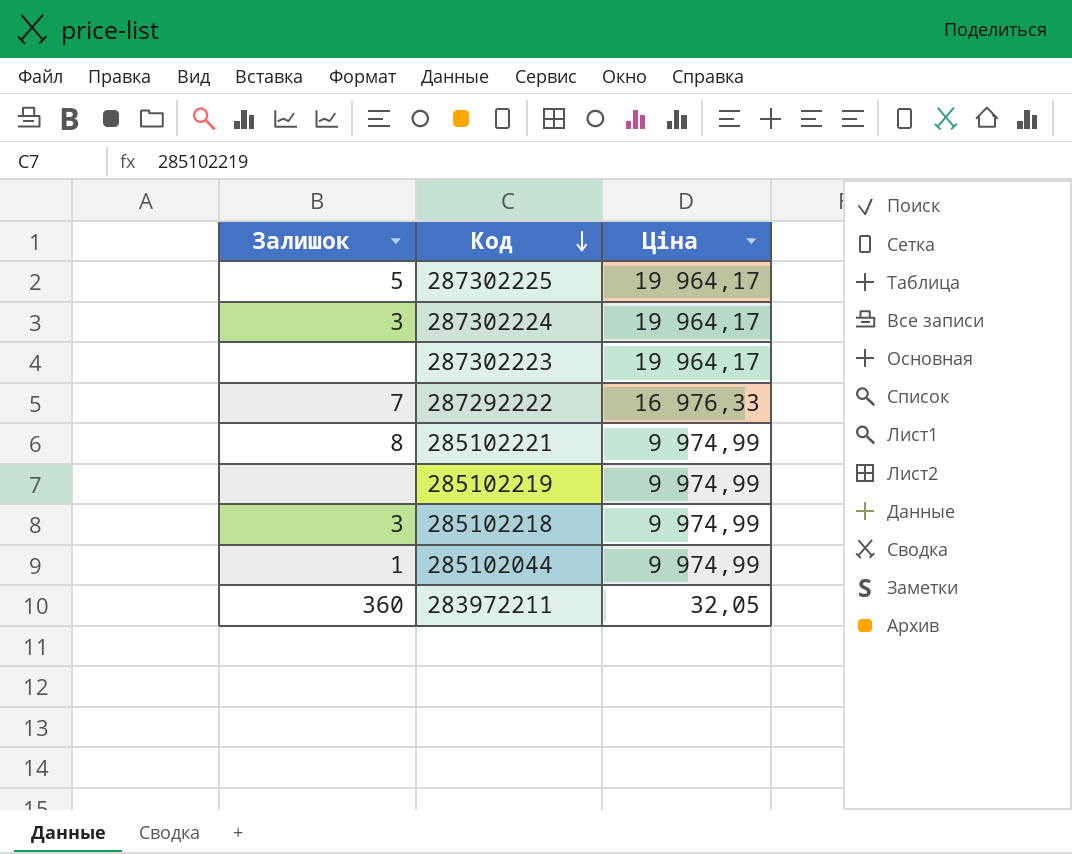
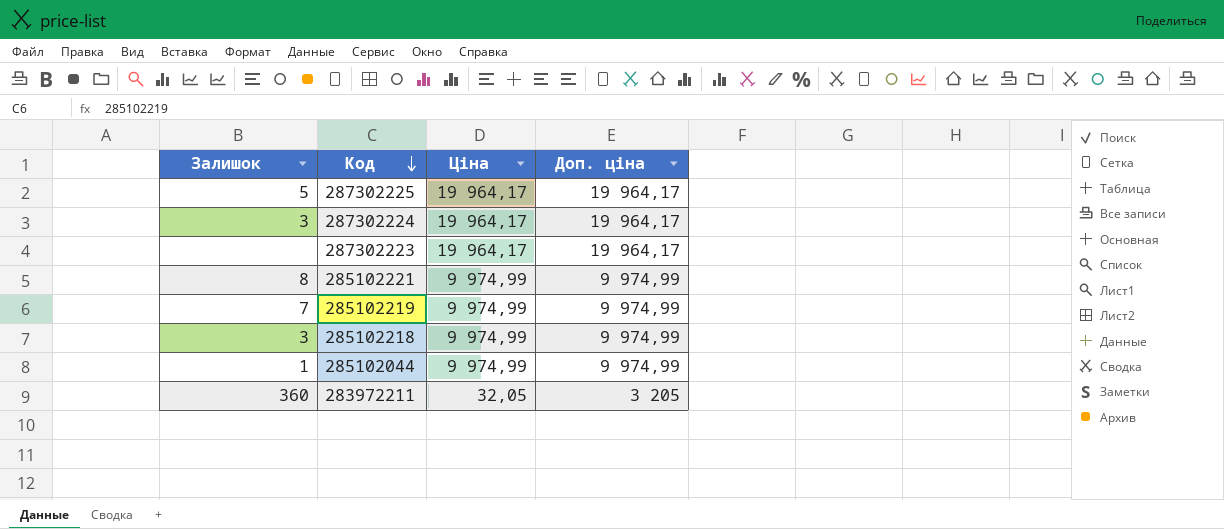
column Доп. ціна | position: none -> 4
row 287292222: 7 | 16 976,33 -> none
285102219 | Залишок: none -> 7

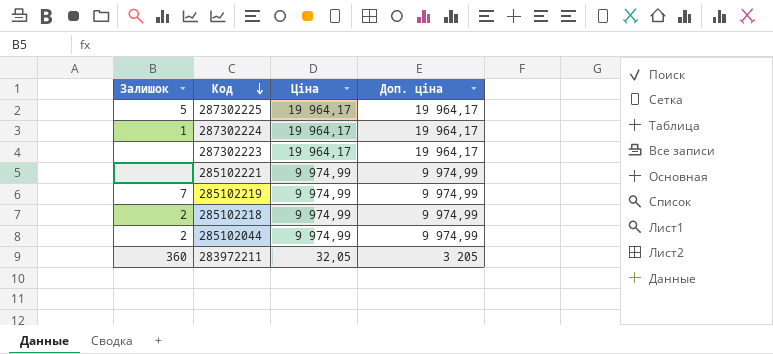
287302224 | Залишок: 3 -> 1
285102221 | Залишок: 8 -> none
285102218 | Залишок: 3 -> 2
285102044 | Залишок: 1 -> 2

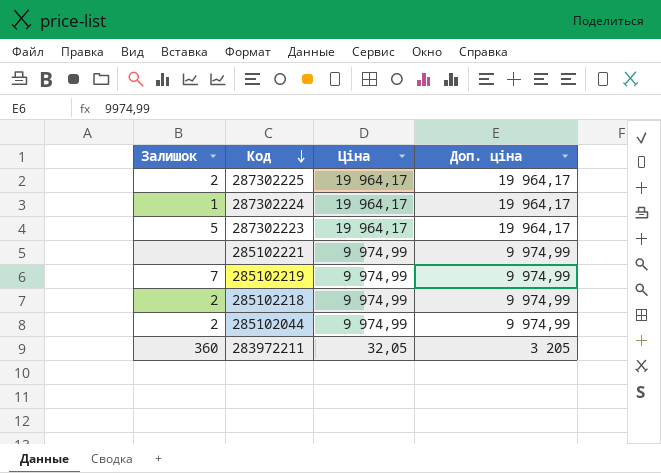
287302225 | Залишок: 5 -> 2
287302223 | Залишок: none -> 5

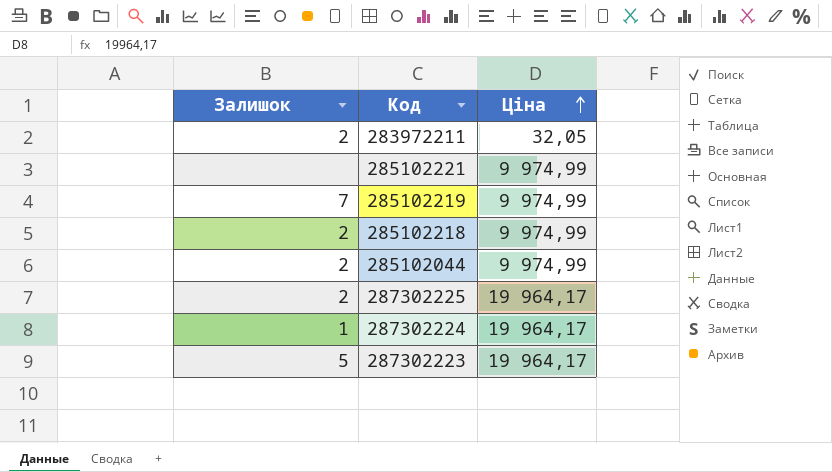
row order: Код descending -> Ціна ascending
column Доп. ціна | position: 4 -> none
283972211 | Залишок: 360 -> 2

